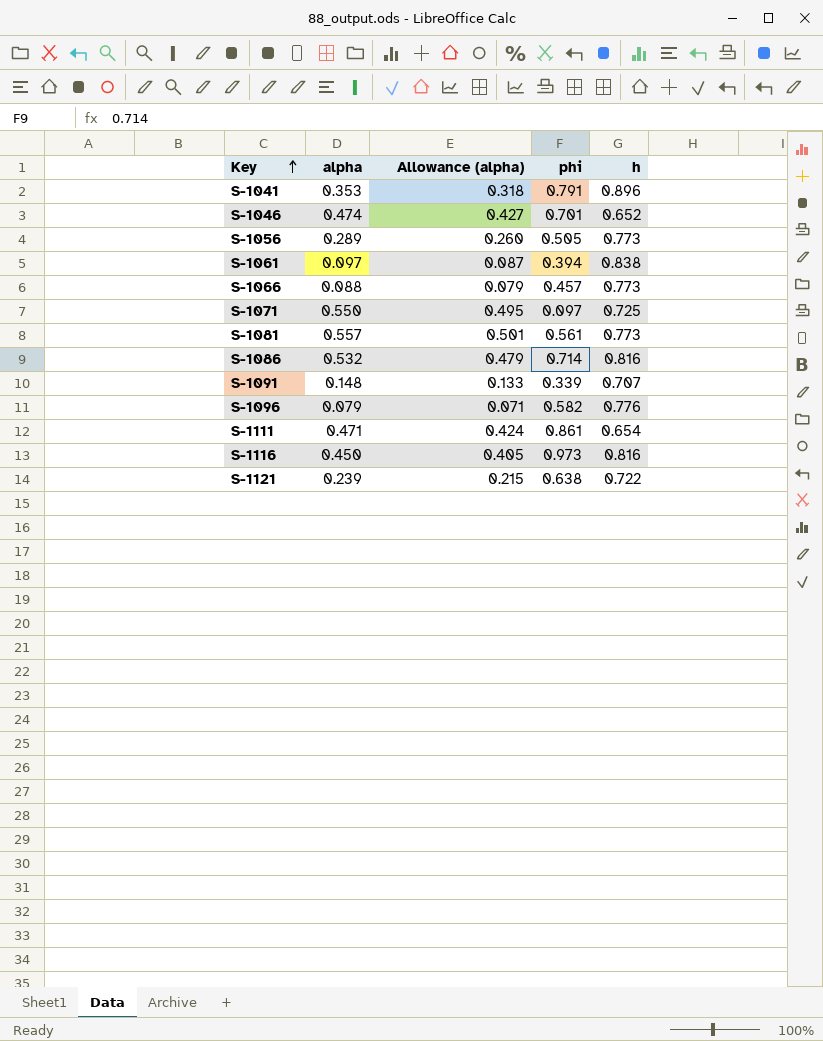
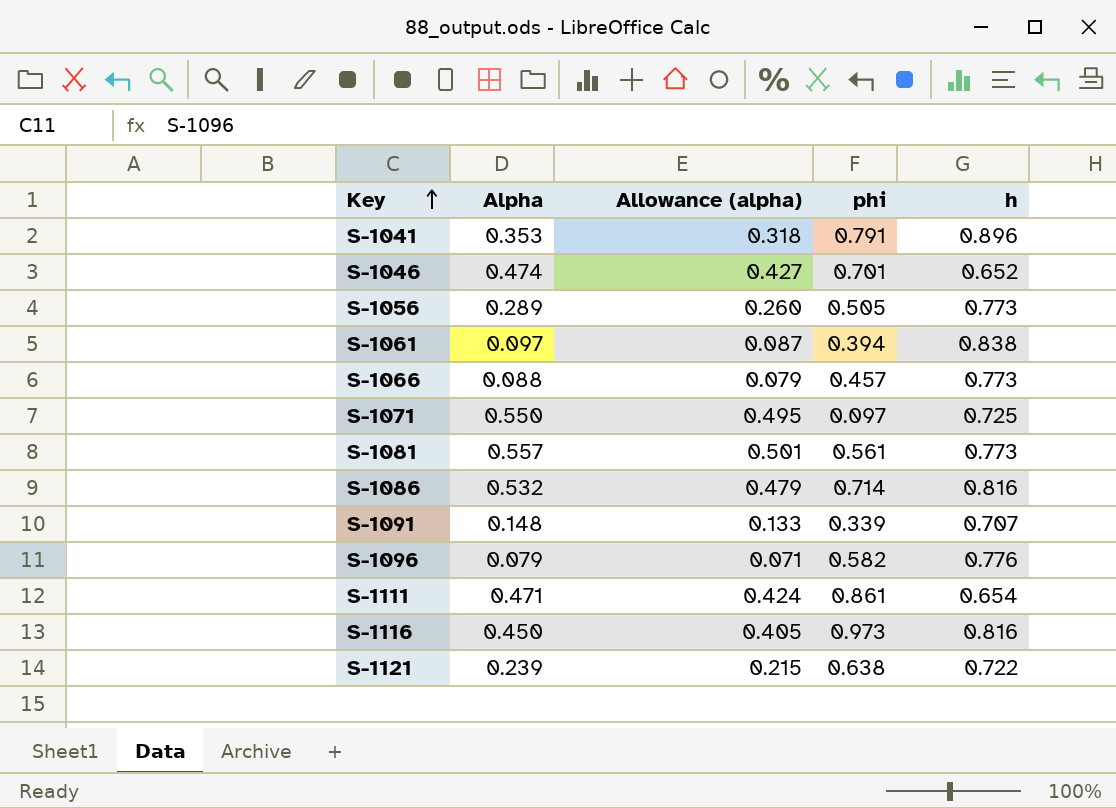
column name: alpha -> Alpha

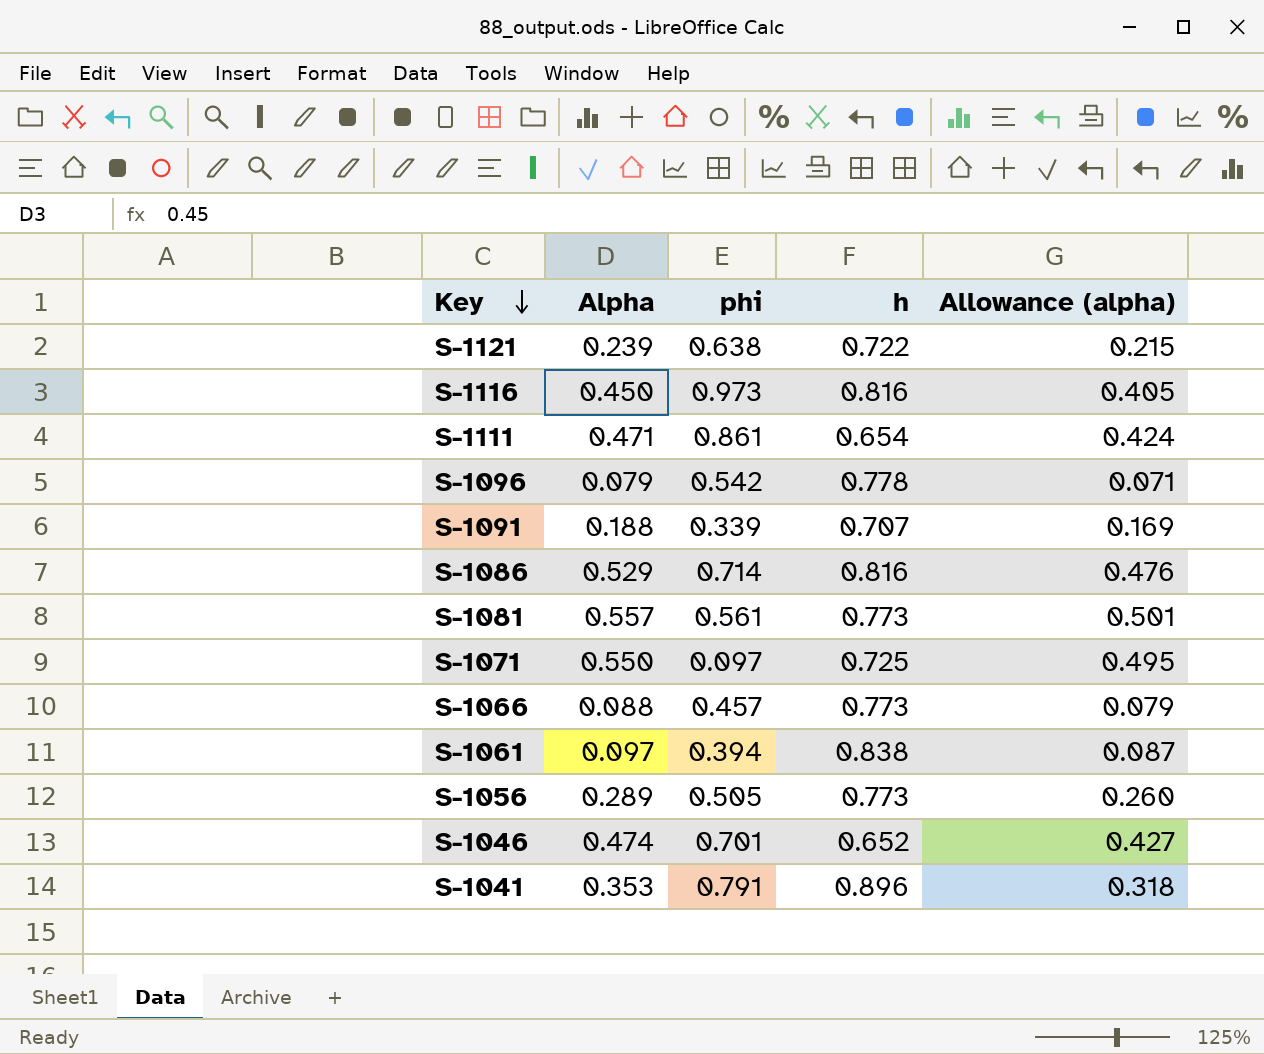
row order: Key ascending -> Key descending
column Allowance (alpha) | position: 3 -> 5
S-1096 | phi: 0.582 -> 0.542
S-1096 | h: 0.776 -> 0.778
S-1091 | Alpha: 0.148 -> 0.188
S-1091 | Allowance (alpha): 0.133 -> 0.169
S-1086 | Alpha: 0.532 -> 0.529
S-1086 | Allowance (alpha): 0.479 -> 0.476

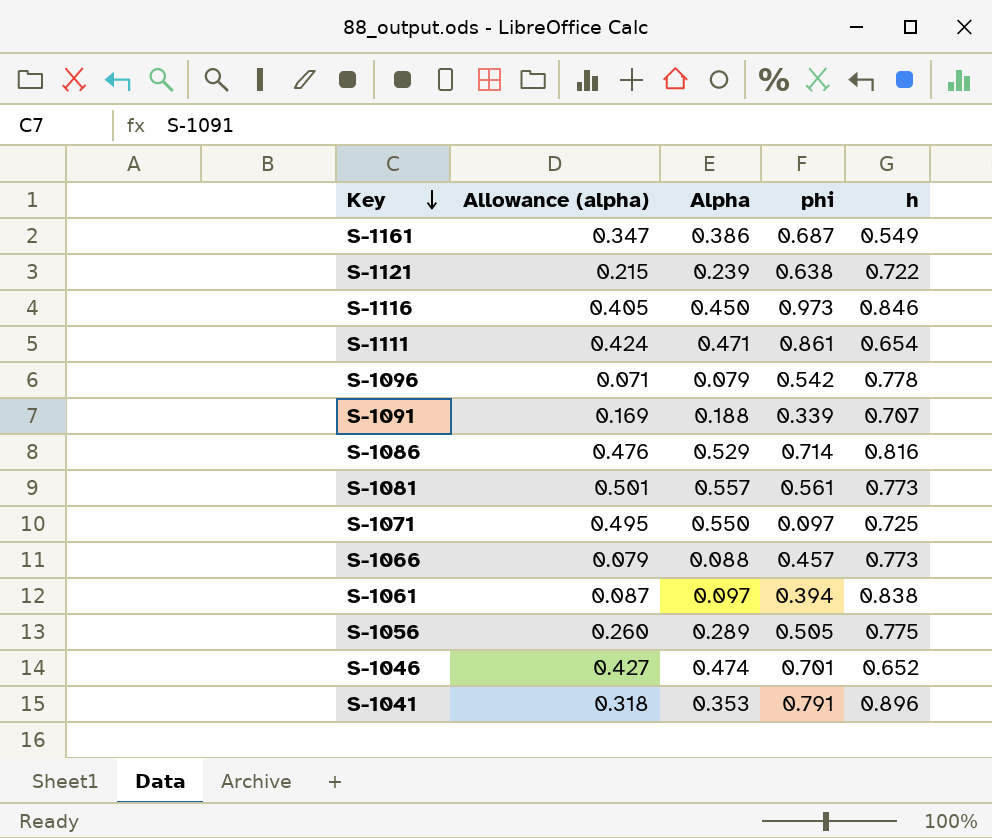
column Allowance (alpha) | position: 5 -> 2
row S-1161: none -> 0.347 | 0.386 | 0.687 | 0.549
S-1116 | h: 0.816 -> 0.846
S-1056 | h: 0.773 -> 0.775

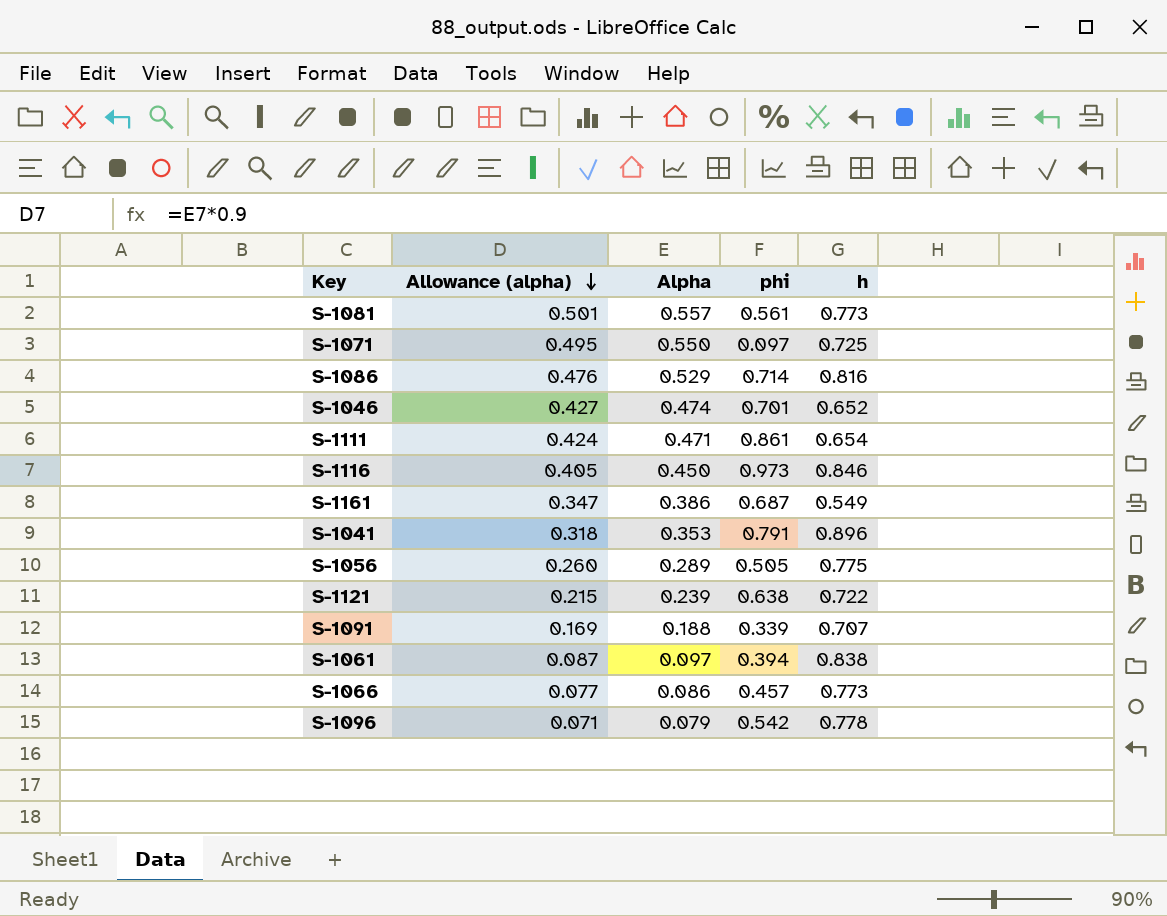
row order: Key descending -> Allowance (alpha) descending
S-1066 | Allowance (alpha): 0.079 -> 0.077
S-1066 | Alpha: 0.088 -> 0.086

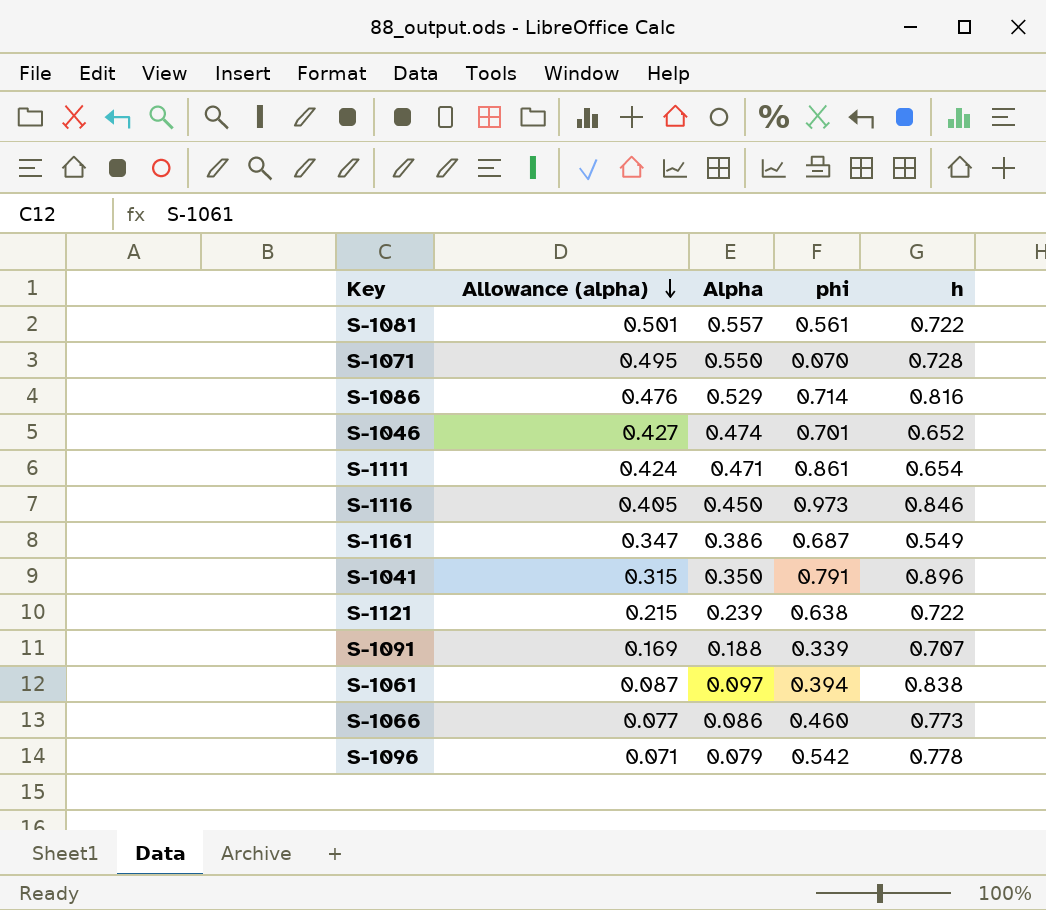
row S-1056: 0.260 | 0.289 | 0.505 | 0.775 -> none
S-1081 | h: 0.773 -> 0.722
S-1071 | phi: 0.097 -> 0.070
S-1071 | h: 0.725 -> 0.728
S-1041 | Allowance (alpha): 0.318 -> 0.315
S-1041 | Alpha: 0.353 -> 0.350
S-1066 | phi: 0.457 -> 0.460

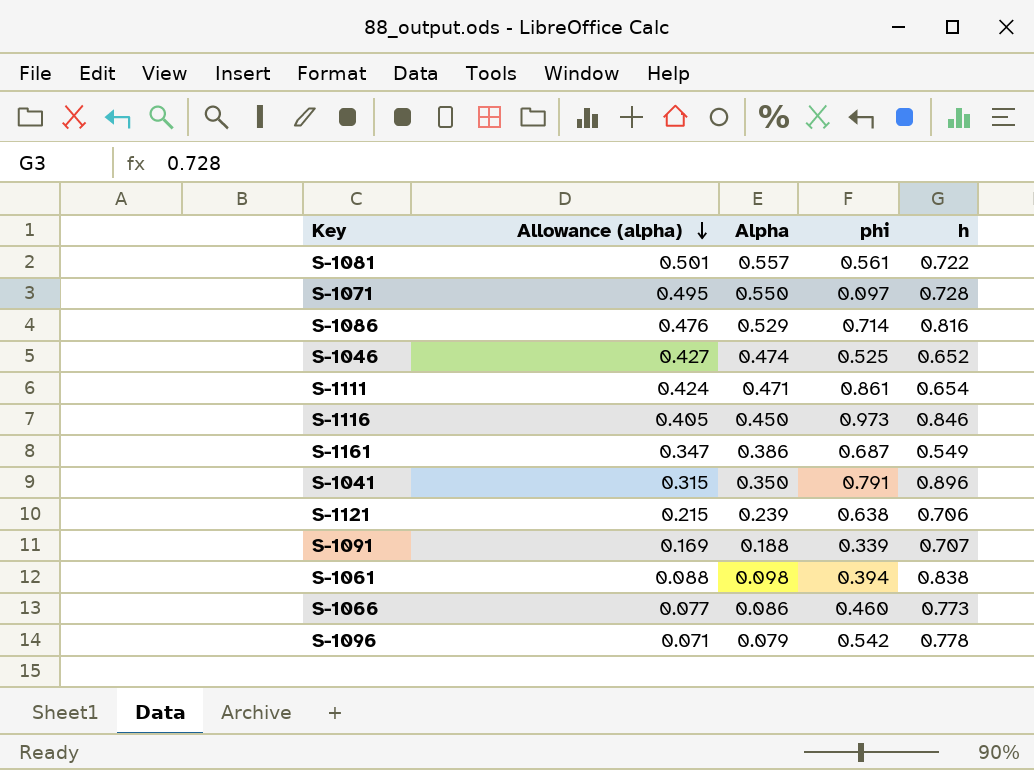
S-1071 | phi: 0.070 -> 0.097
S-1046 | phi: 0.701 -> 0.525
S-1121 | h: 0.722 -> 0.706
S-1061 | Allowance (alpha): 0.087 -> 0.088
S-1061 | Alpha: 0.097 -> 0.098

